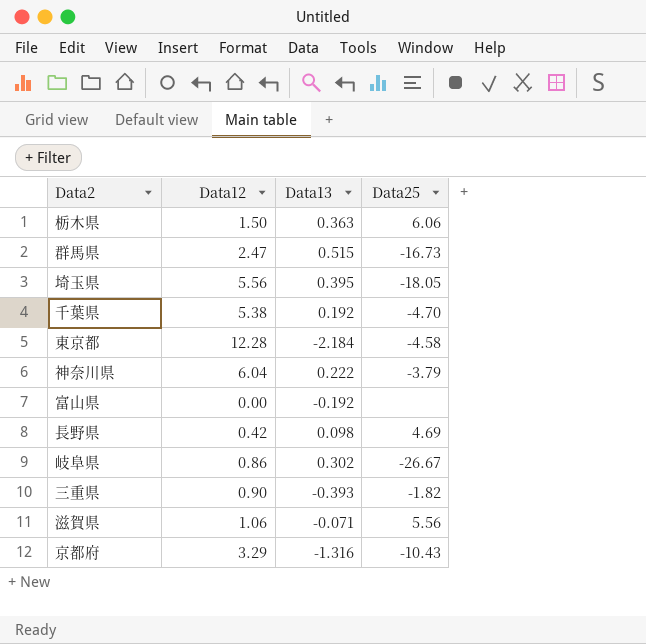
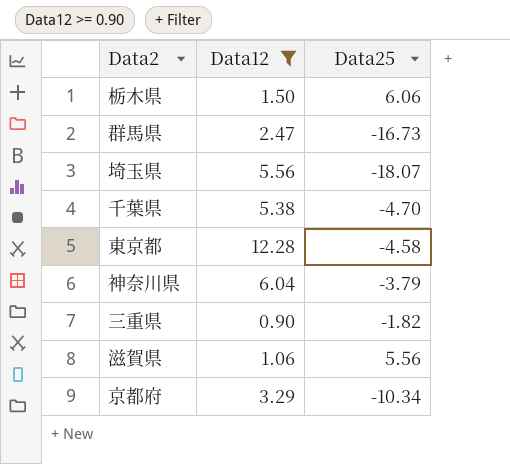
filter: none -> Data12 >= 0.90
column Data13 | position: 3 -> none
埼玉県 | Data25: -18.05 -> -18.07
京都府 | Data25: -10.43 -> -10.34

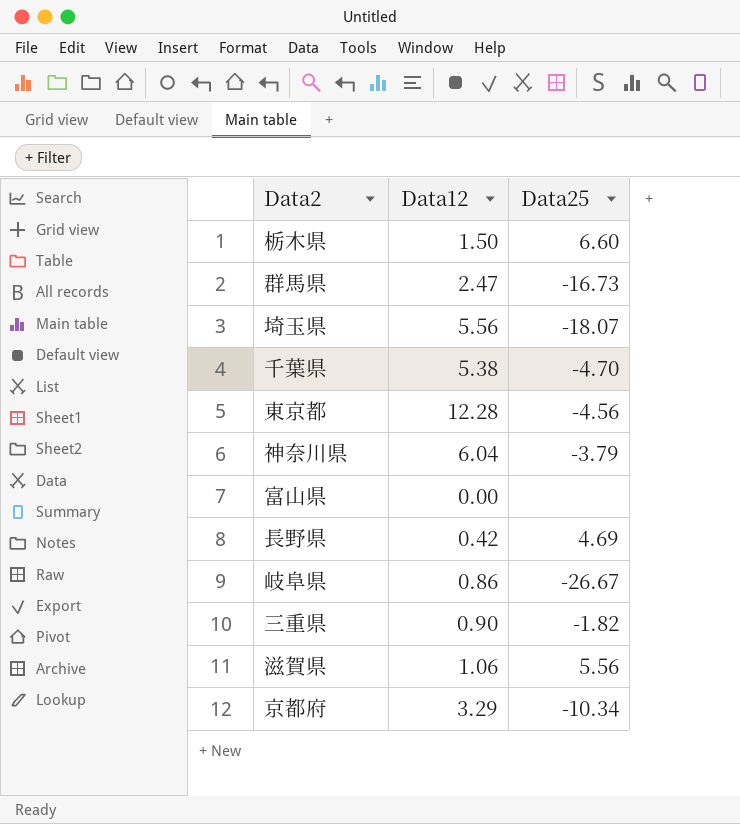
filter: Data12 >= 0.90 -> none
栃木県 | Data25: 6.06 -> 6.60
東京都 | Data25: -4.58 -> -4.56

